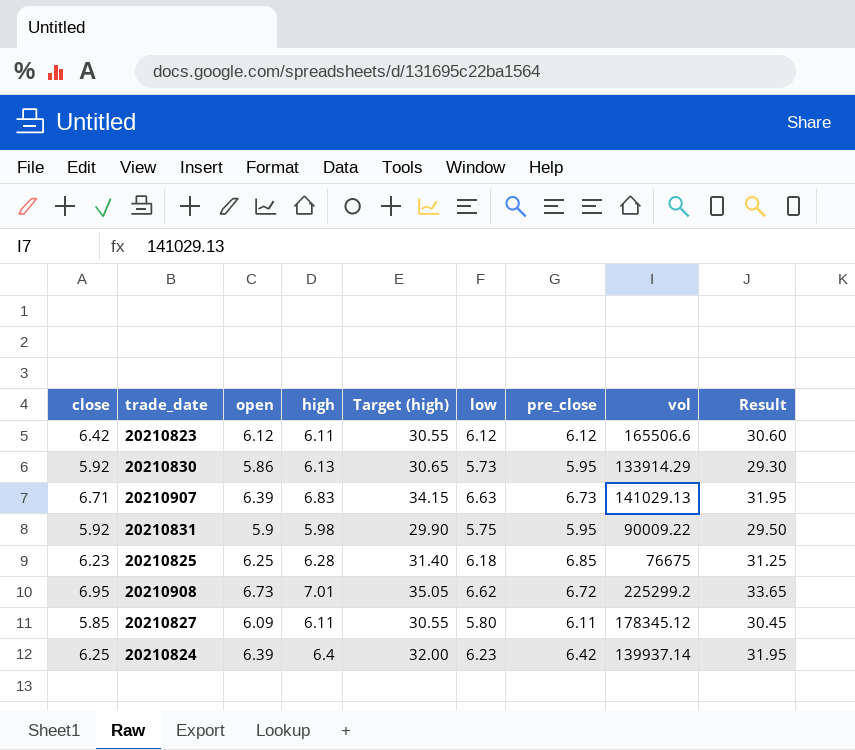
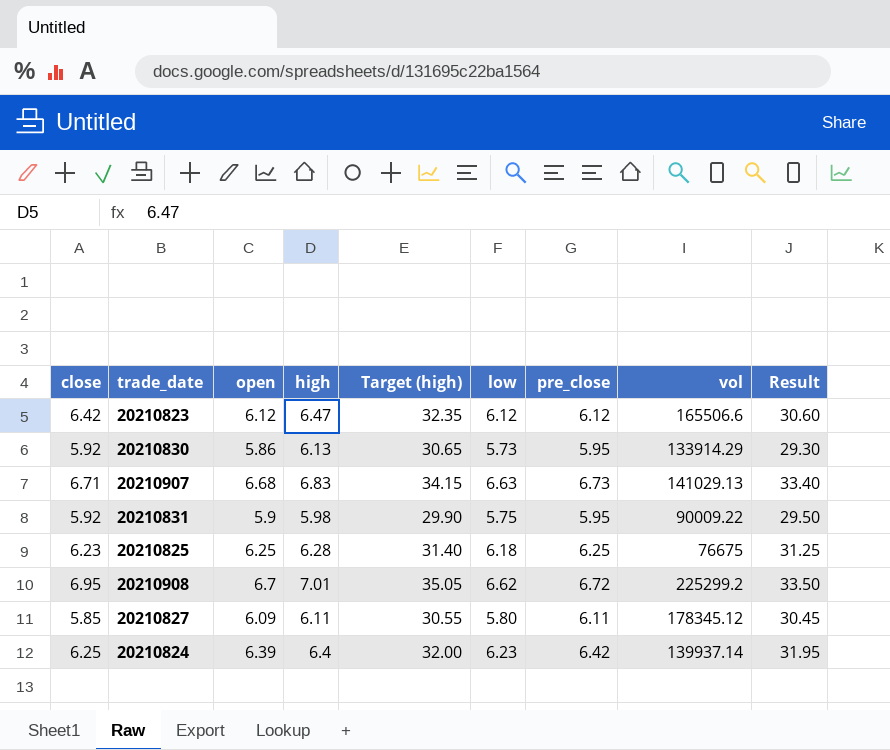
20210823 | high: 6.11 -> 6.47
20210823 | Target (high): 30.55 -> 32.35
20210907 | open: 6.39 -> 6.68
20210907 | Result: 31.95 -> 33.40
20210825 | pre_close: 6.85 -> 6.25
20210908 | open: 6.73 -> 6.7
20210908 | Result: 33.65 -> 33.50

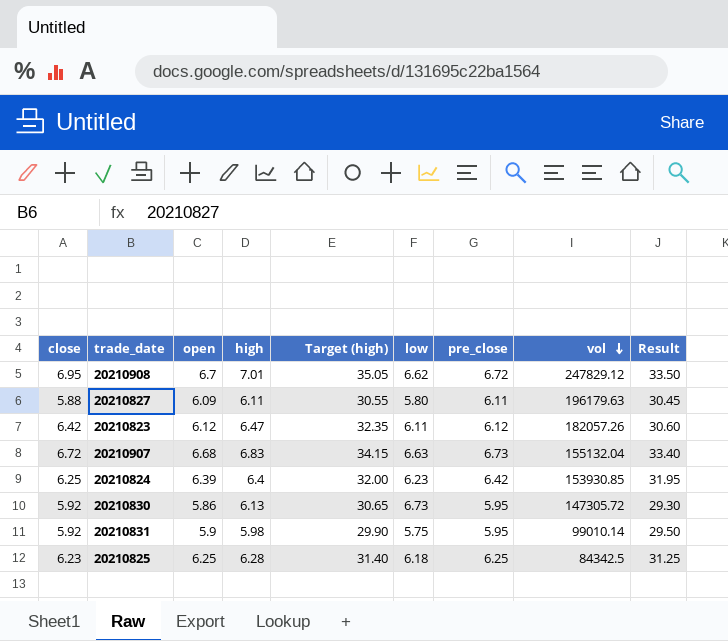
row order: none -> vol descending
20210908 | vol: 225299.2 -> 247829.12
20210827 | close: 5.85 -> 5.88
20210827 | vol: 178345.12 -> 196179.63
20210823 | low: 6.12 -> 6.11
20210823 | vol: 165506.6 -> 182057.26
20210907 | close: 6.71 -> 6.72
20210907 | vol: 141029.13 -> 155132.04
20210824 | vol: 139937.14 -> 153930.85
20210830 | low: 5.73 -> 6.73
20210830 | vol: 133914.29 -> 147305.72
20210831 | vol: 90009.22 -> 99010.14
20210825 | vol: 76675 -> 84342.5

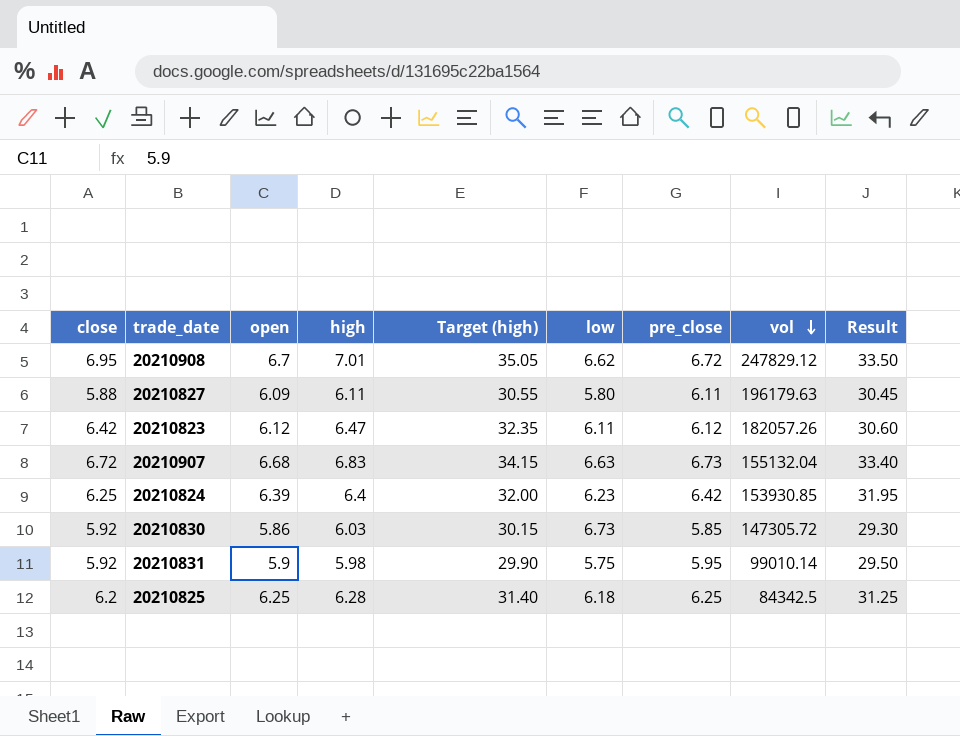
20210830 | high: 6.13 -> 6.03
20210830 | Target (high): 30.65 -> 30.15
20210830 | pre_close: 5.95 -> 5.85
20210825 | close: 6.23 -> 6.2

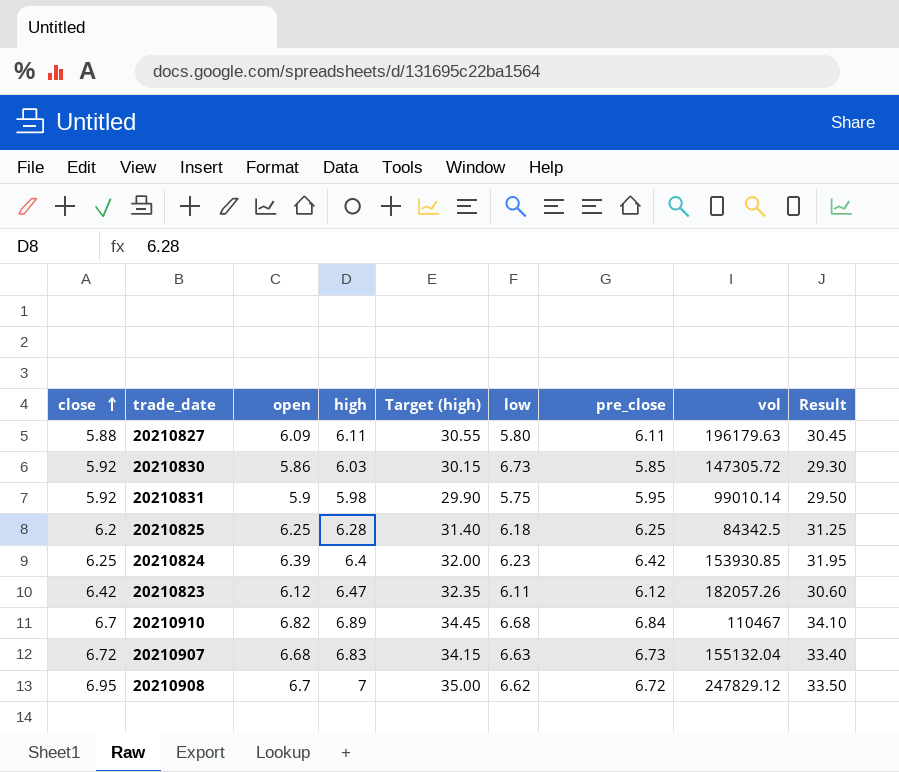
row order: vol descending -> close ascending
row 20210910: none -> 6.7 | 6.82 | 6.89 | 34.45 | 6.68 | 6.84 | 110467 | 34.10
20210908 | high: 7.01 -> 7
20210908 | Target (high): 35.05 -> 35.00

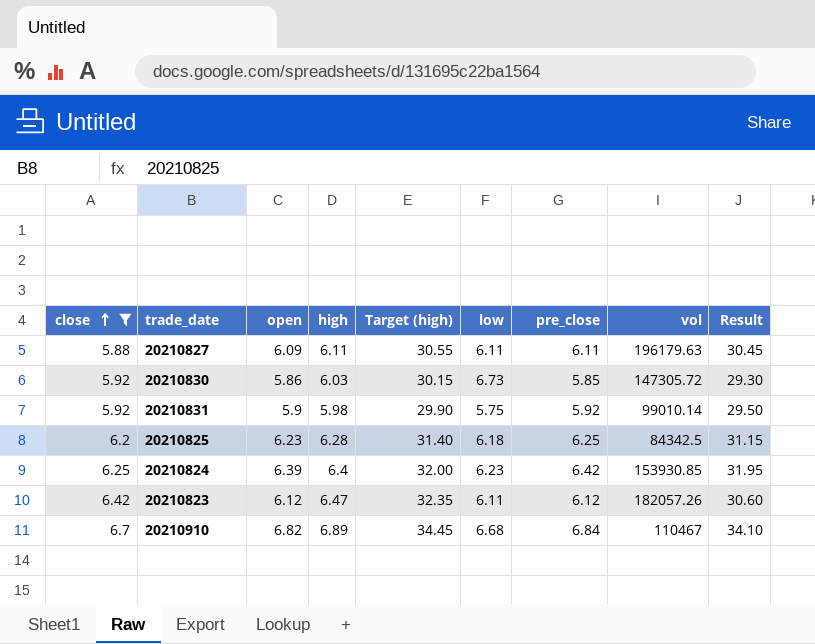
filter: none -> close <= 6.7
20210827 | low: 5.80 -> 6.11
20210831 | pre_close: 5.95 -> 5.92
20210825 | open: 6.25 -> 6.23
20210825 | Result: 31.25 -> 31.15

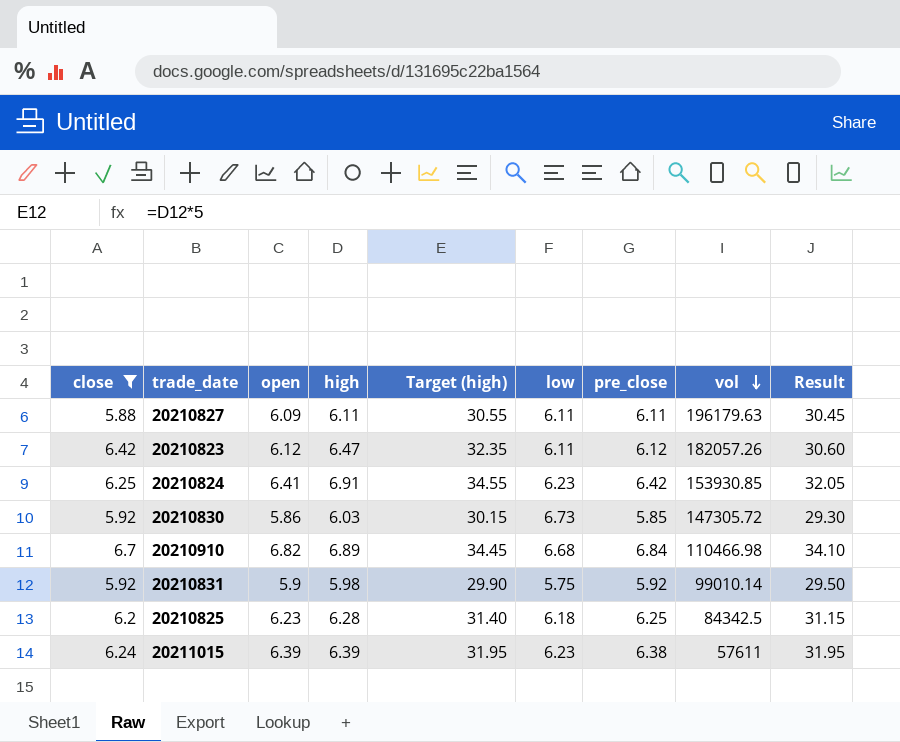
row order: close ascending -> vol descending
20210824 | open: 6.39 -> 6.41
20210824 | high: 6.4 -> 6.91
20210824 | Target (high): 32.00 -> 34.55
20210824 | Result: 31.95 -> 32.05
20210910 | vol: 110467 -> 110466.98
row 20211015: none -> 6.24 | 6.39 | 6.39 | 31.95 | 6.23 | 6.38 | 57611 | 31.95

